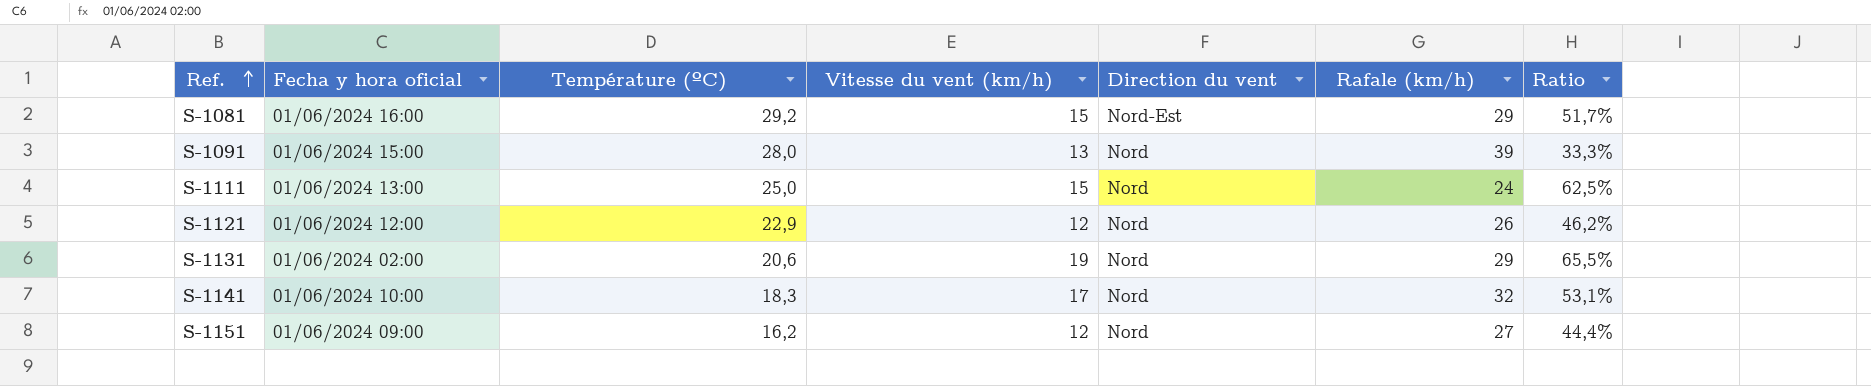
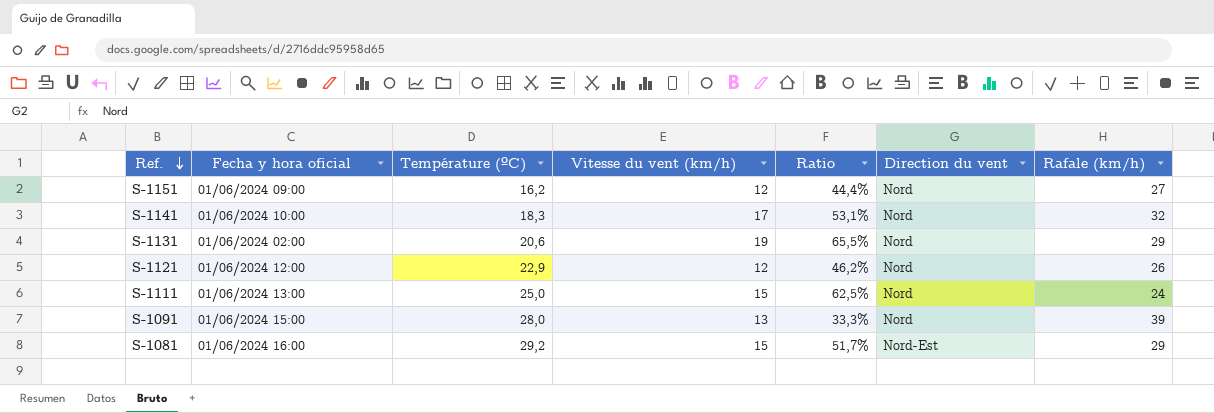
row order: Ref. ascending -> Ref. descending
column Ratio | position: 7 -> 5

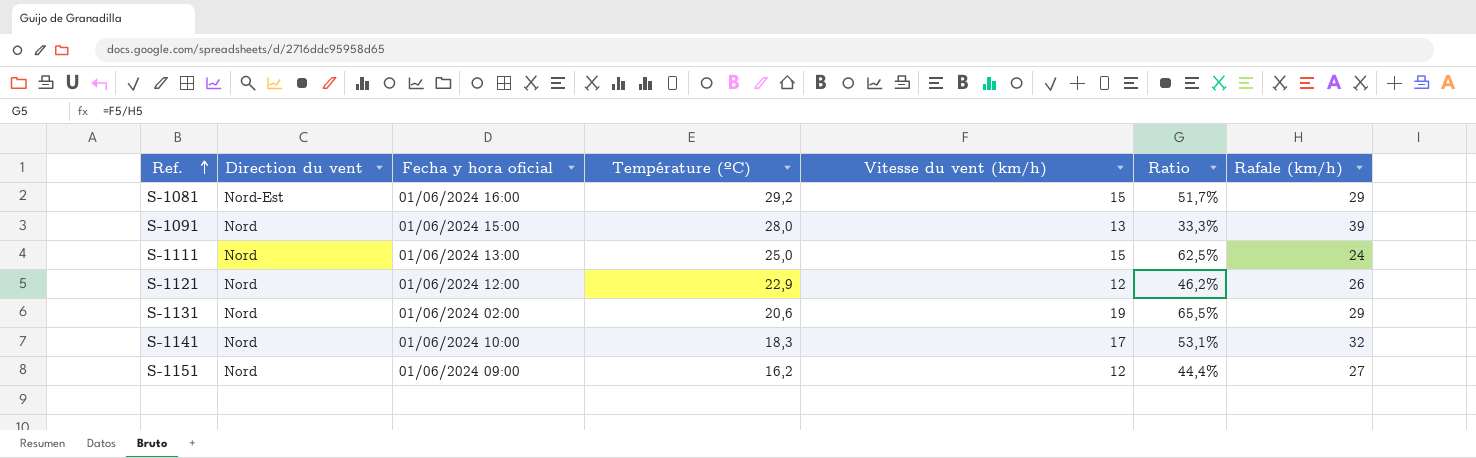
row order: Ref. descending -> Ref. ascending
column Direction du vent | position: 6 -> 2

